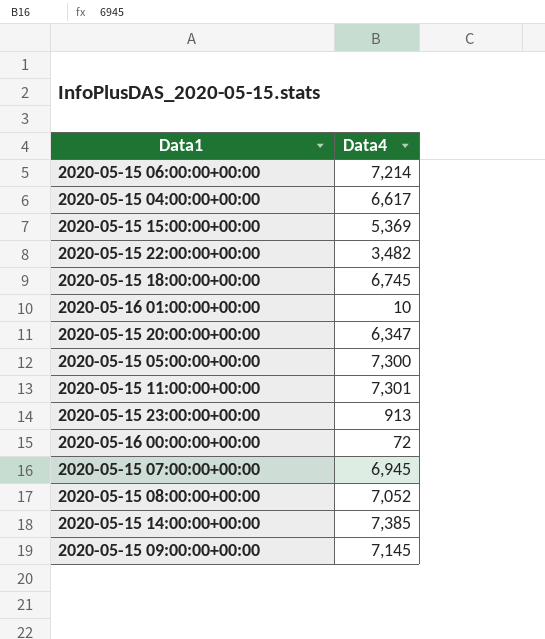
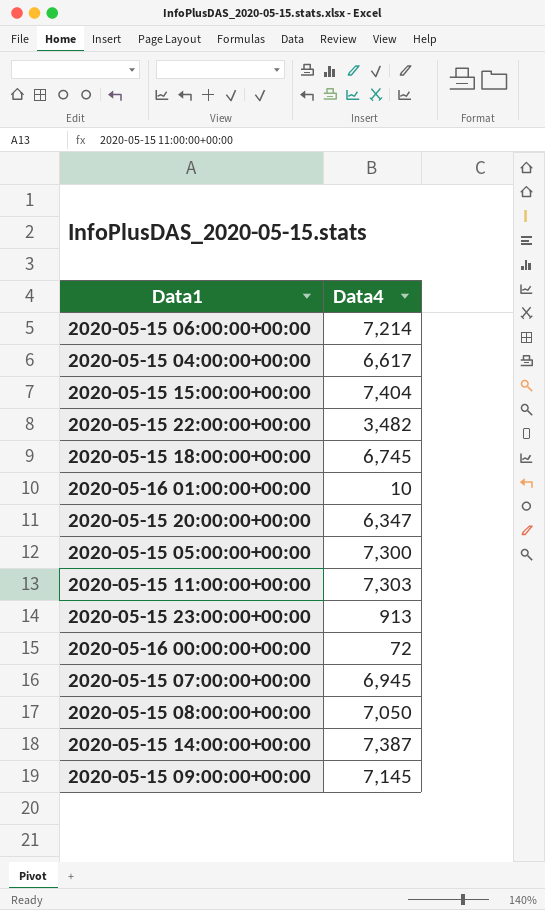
2020-05-15 15:00:00+00:00 | Data4: 5,369 -> 7,404
2020-05-15 11:00:00+00:00 | Data4: 7,301 -> 7,303
2020-05-15 08:00:00+00:00 | Data4: 7,052 -> 7,050
2020-05-15 14:00:00+00:00 | Data4: 7,385 -> 7,387

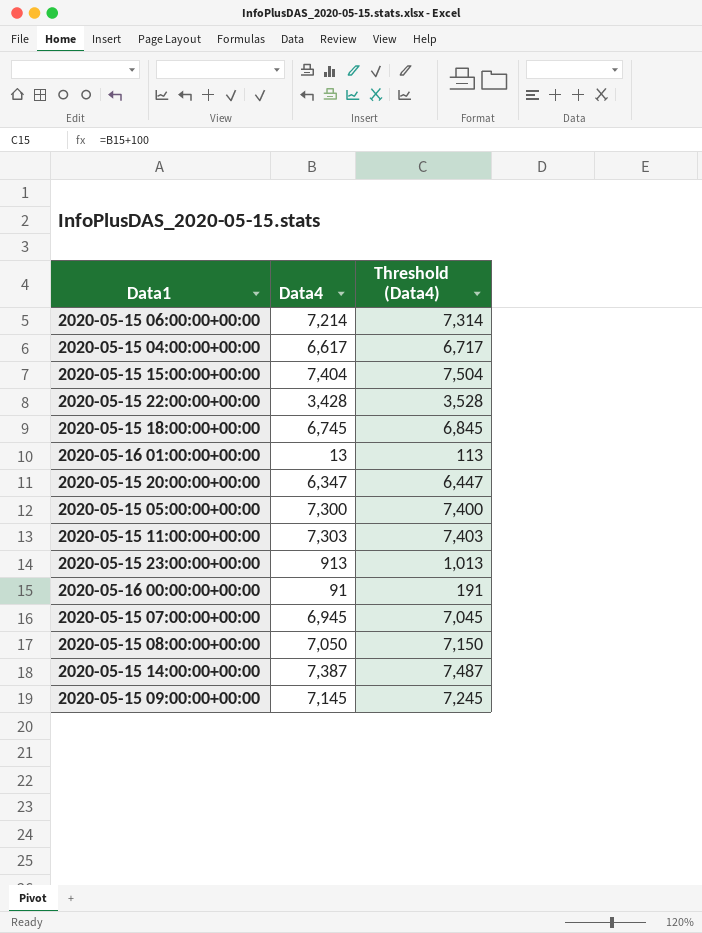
column Threshold (Data4) | formula: none -> [Data4] + 100
2020-05-15 22:00:00+00:00 | Data4: 3,482 -> 3,428
2020-05-16 01:00:00+00:00 | Data4: 10 -> 13
2020-05-16 00:00:00+00:00 | Data4: 72 -> 91

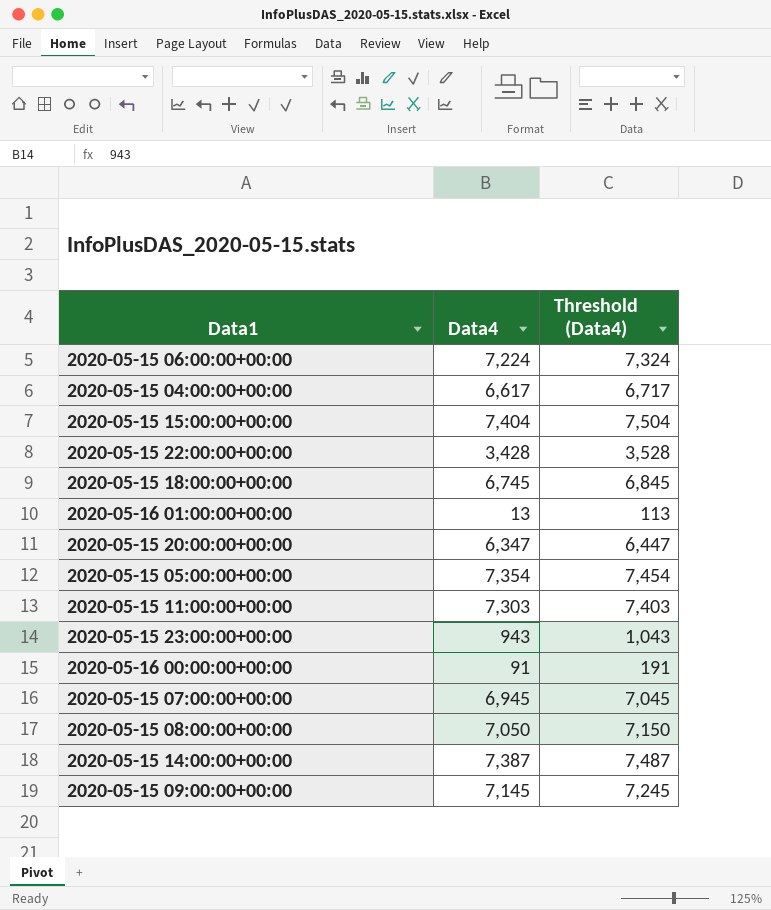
2020-05-15 06:00:00+00:00 | Data4: 7,214 -> 7,224
2020-05-15 06:00:00+00:00 | Threshold (Data4): 7,314 -> 7,324
2020-05-15 05:00:00+00:00 | Data4: 7,300 -> 7,354
2020-05-15 05:00:00+00:00 | Threshold (Data4): 7,400 -> 7,454
2020-05-15 23:00:00+00:00 | Data4: 913 -> 943
2020-05-15 23:00:00+00:00 | Threshold (Data4): 1,013 -> 1,043

